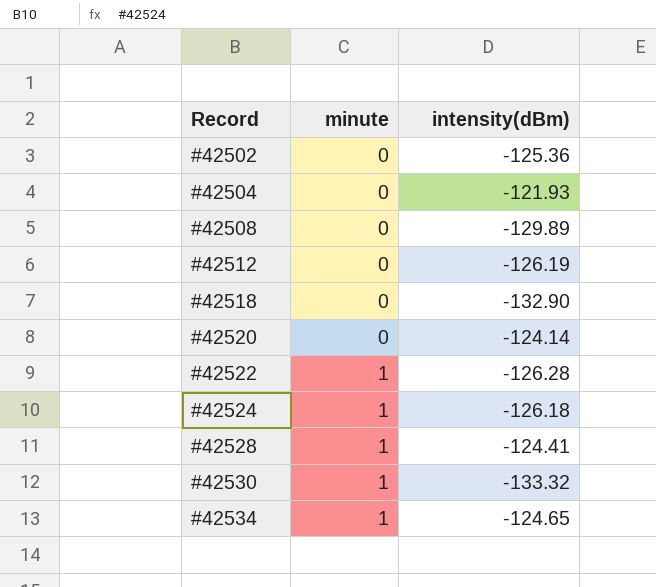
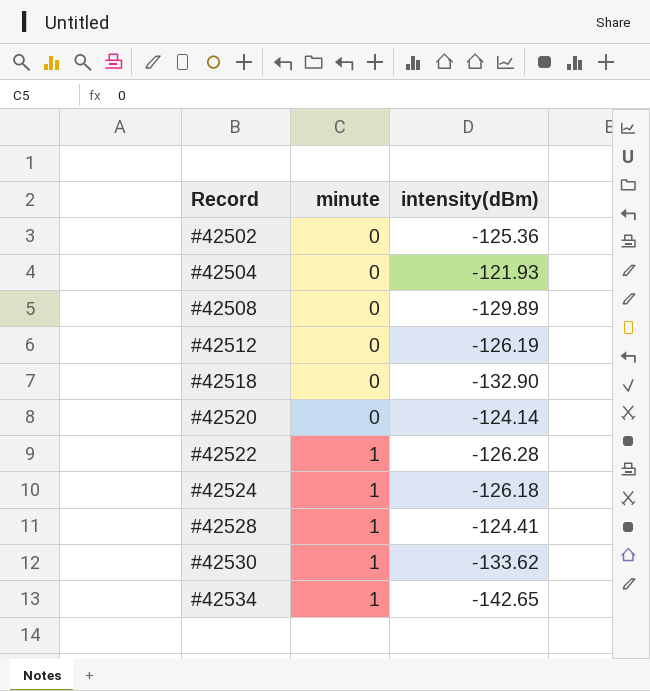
#42530 | intensity(dBm): -133.32 -> -133.62
#42534 | intensity(dBm): -124.65 -> -142.65

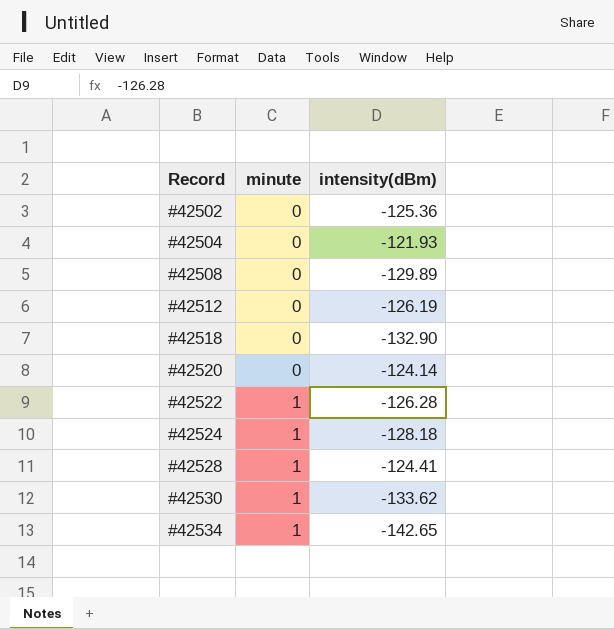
#42524 | intensity(dBm): -126.18 -> -128.18

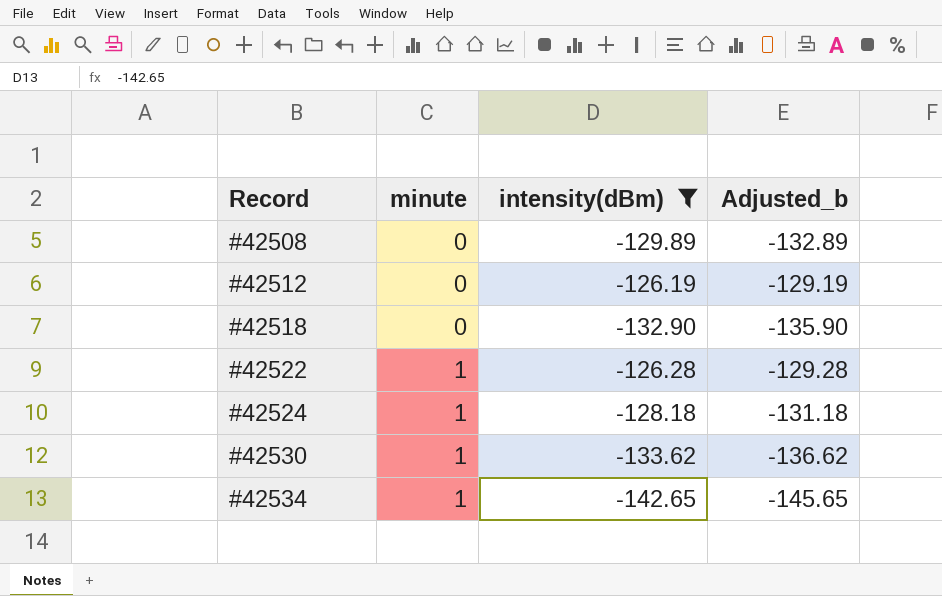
filter: none -> intensity(dBm) <= -126.19
column Adjusted_b | formula: none -> [intensity(dBm)] - 3

